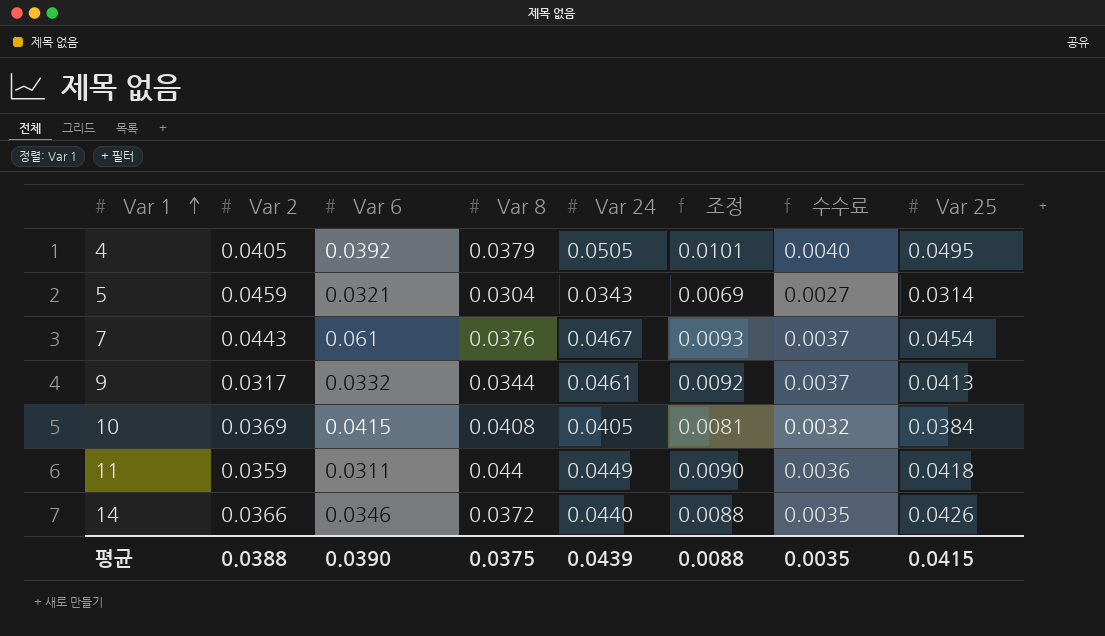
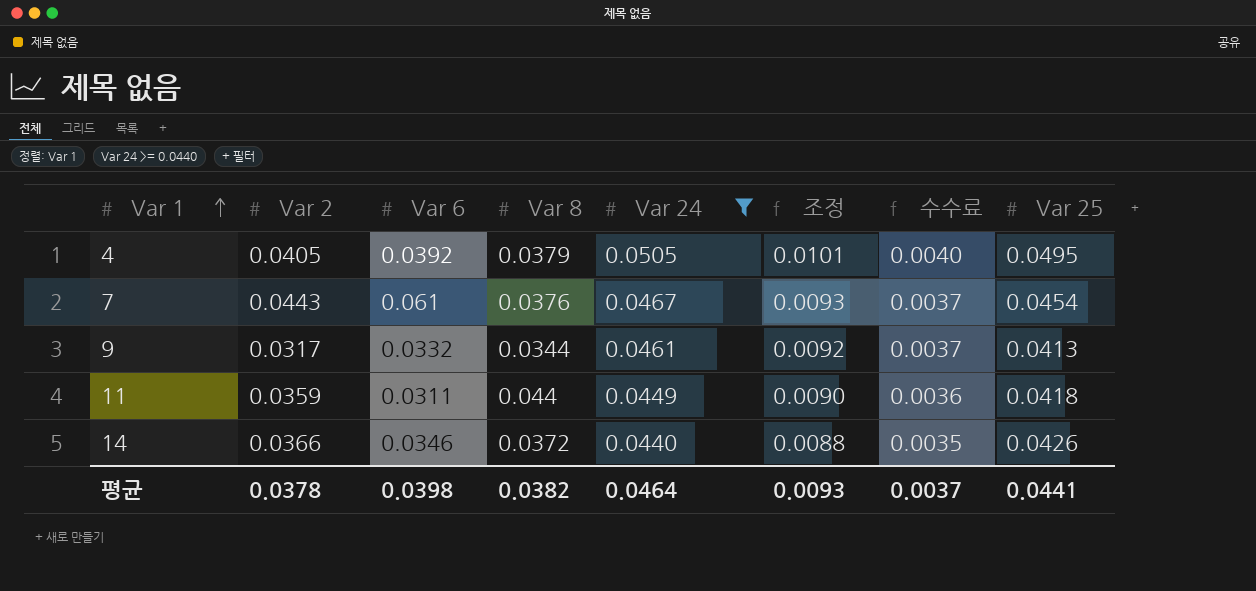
filter: none -> Var 24 >= 0.0440
평균 | Var 2: 0.0388 -> 0.0378
평균 | Var 6: 0.0390 -> 0.0398
평균 | Var 8: 0.0375 -> 0.0382
평균 | Var 24: 0.0439 -> 0.0464
평균 | 조정: 0.0088 -> 0.0093
평균 | 수수료: 0.0035 -> 0.0037
평균 | Var 25: 0.0415 -> 0.0441

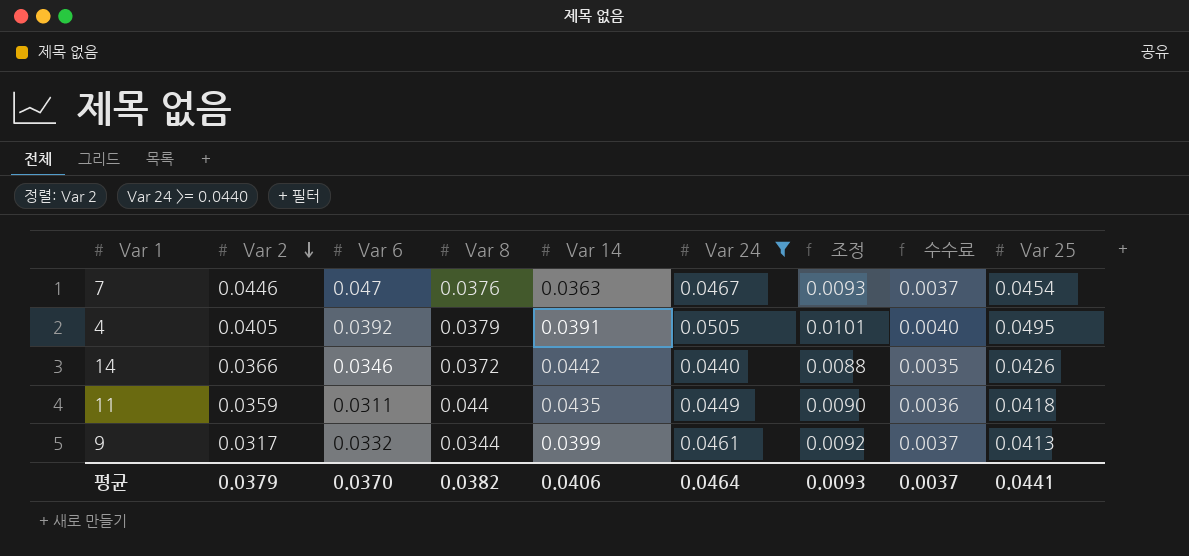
row order: Var 1 ascending -> Var 2 descending
column Var 14 | position: none -> 5
7 | Var 2: 0.0443 -> 0.0446
7 | Var 6: 0.061 -> 0.047
평균 | Var 2: 0.0378 -> 0.0379
평균 | Var 6: 0.0398 -> 0.0370

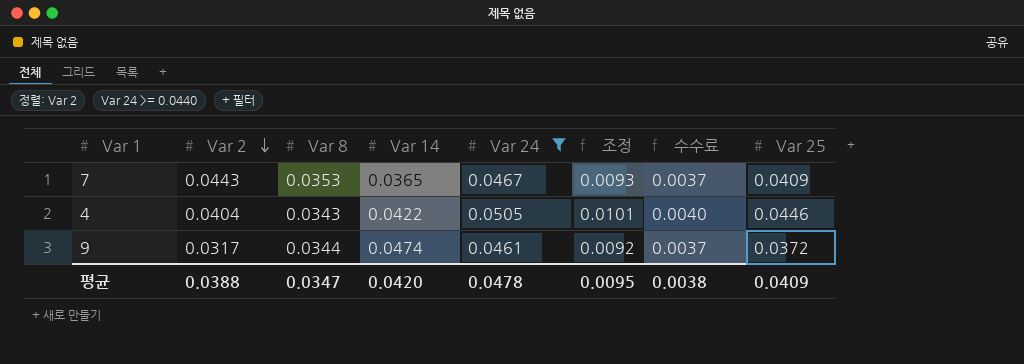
column Var 6 | position: 3 -> none
row 14: 0.0366 | 0.0346 | 0.0372 | 0.0442 | 0.0440 | 0.0088 | 0.0035 | 0.0426 -> none
row 11: 0.0359 | 0.0311 | 0.044 | 0.0435 | 0.0449 | 0.0090 | 0.0036 | 0.0418 -> none
7 | Var 2: 0.0446 -> 0.0443
7 | Var 8: 0.0376 -> 0.0353
7 | Var 14: 0.0363 -> 0.0365
7 | Var 25: 0.0454 -> 0.0409
4 | Var 2: 0.0405 -> 0.0404
4 | Var 8: 0.0379 -> 0.0343
4 | Var 14: 0.0391 -> 0.0422
4 | Var 25: 0.0495 -> 0.0446
9 | Var 14: 0.0399 -> 0.0474
9 | Var 25: 0.0413 -> 0.0372
평균 | Var 2: 0.0379 -> 0.0388
평균 | Var 8: 0.0382 -> 0.0347
평균 | Var 14: 0.0406 -> 0.0420
평균 | Var 24: 0.0464 -> 0.0478
평균 | 조정: 0.0093 -> 0.0095
평균 | 수수료: 0.0037 -> 0.0038
평균 | Var 25: 0.0441 -> 0.0409

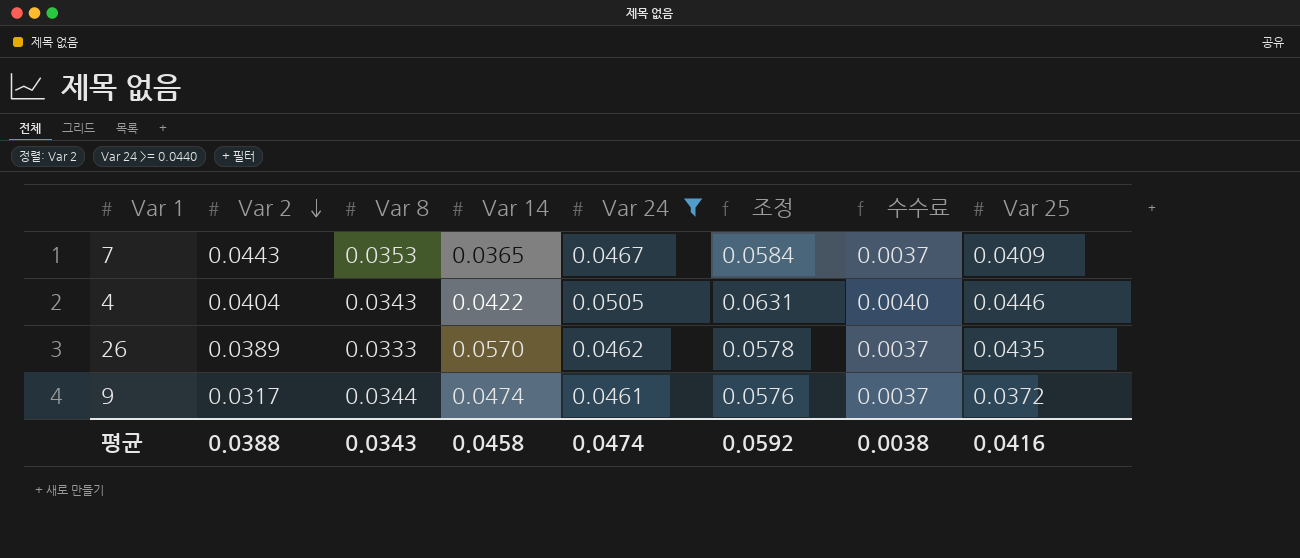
column 조정 | formula: [Var 24] * 0.2 -> [Var 24] * 1.25
row 26: none -> 0.0389 | 0.0333 | 0.0570 | 0.0462 | 0.0578 | 0.0037 | 0.0435
평균 | Var 8: 0.0347 -> 0.0343
평균 | Var 14: 0.0420 -> 0.0458
평균 | Var 24: 0.0478 -> 0.0474
평균 | 조정: 0.0095 -> 0.0592
평균 | Var 25: 0.0409 -> 0.0416

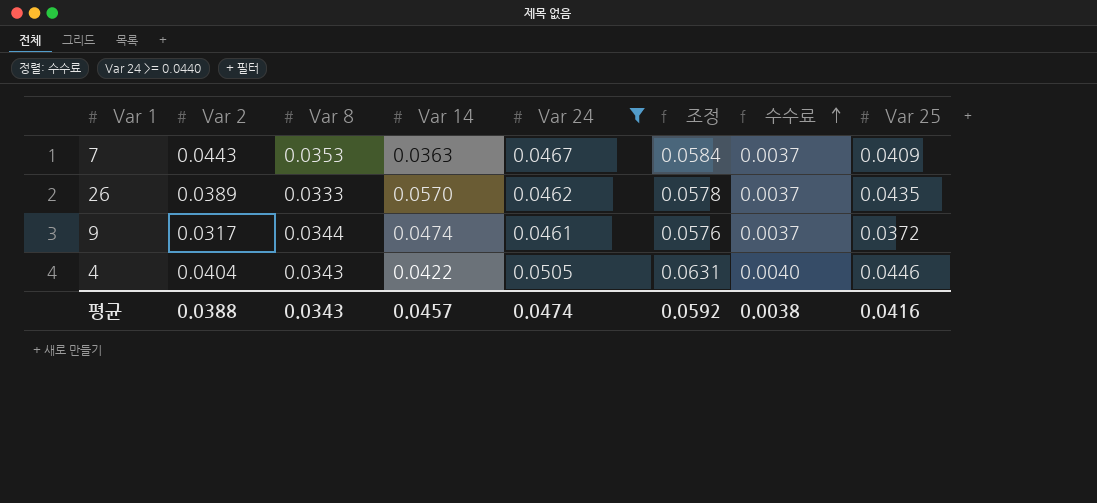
row order: Var 2 descending -> 수수료 ascending
7 | Var 14: 0.0365 -> 0.0363
평균 | Var 14: 0.0458 -> 0.0457

